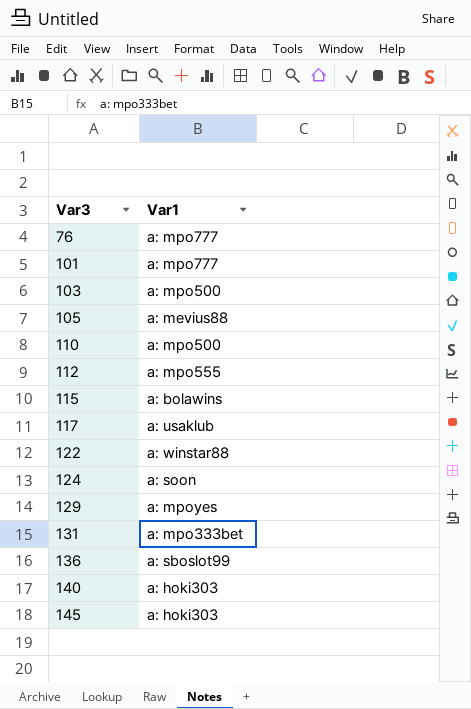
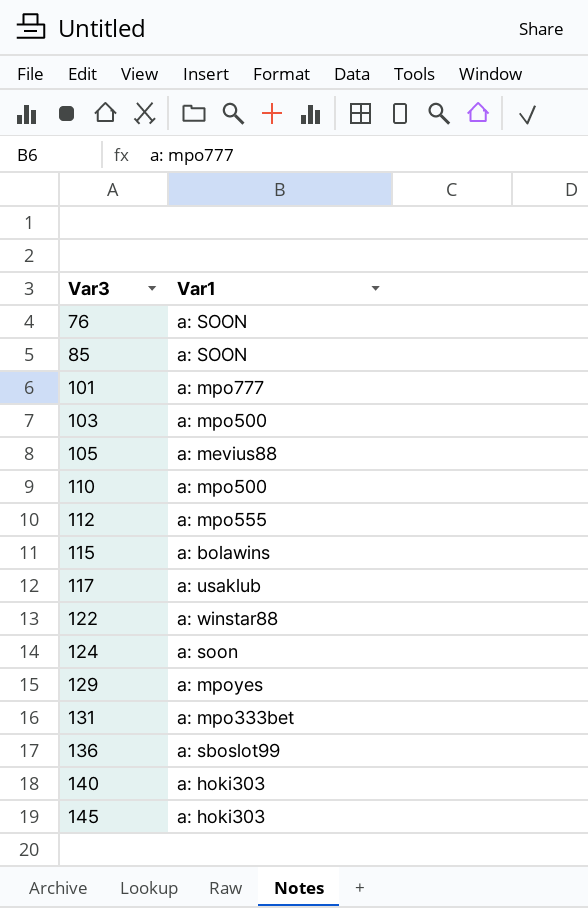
76 | Var1: a: mpo777 -> a: SOON
row 85: none -> a: SOON

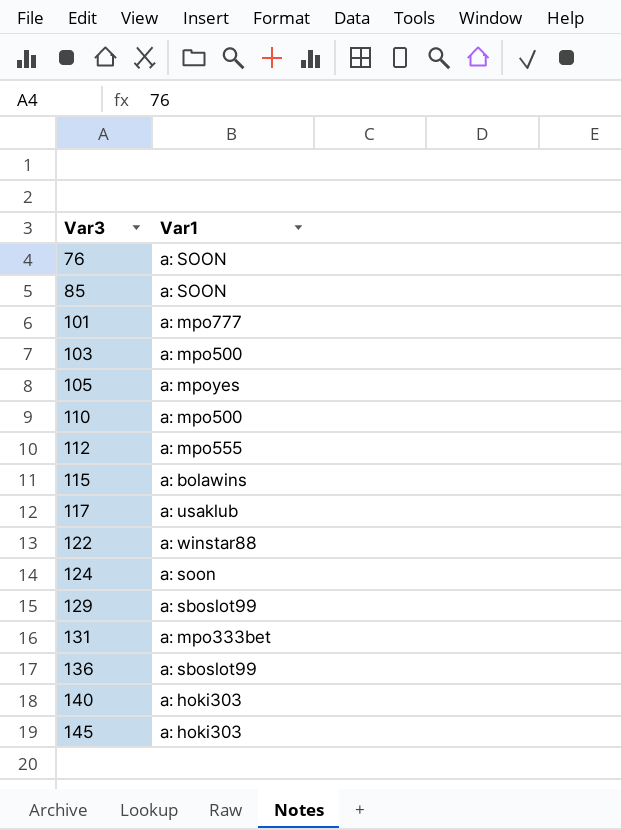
105 | Var1: a: mevius88 -> a: mpoyes
129 | Var1: a: mpoyes -> a: sboslot99

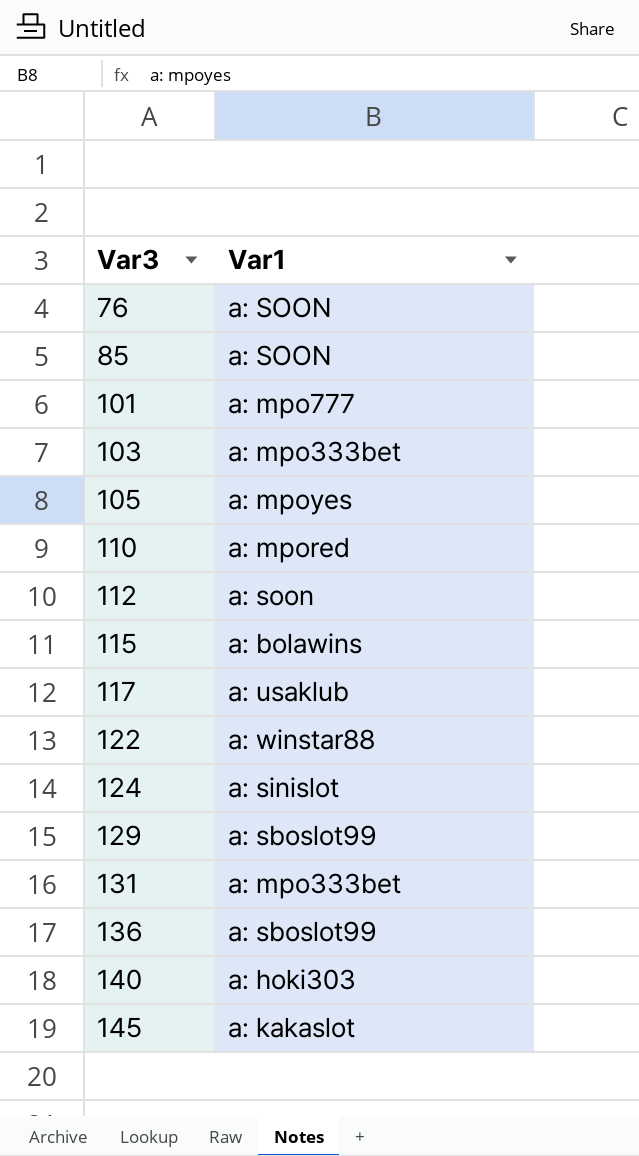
103 | Var1: a: mpo500 -> a: mpo333bet
110 | Var1: a: mpo500 -> a: mpored
112 | Var1: a: mpo555 -> a: soon
124 | Var1: a: soon -> a: sinislot
145 | Var1: a: hoki303 -> a: kakaslot

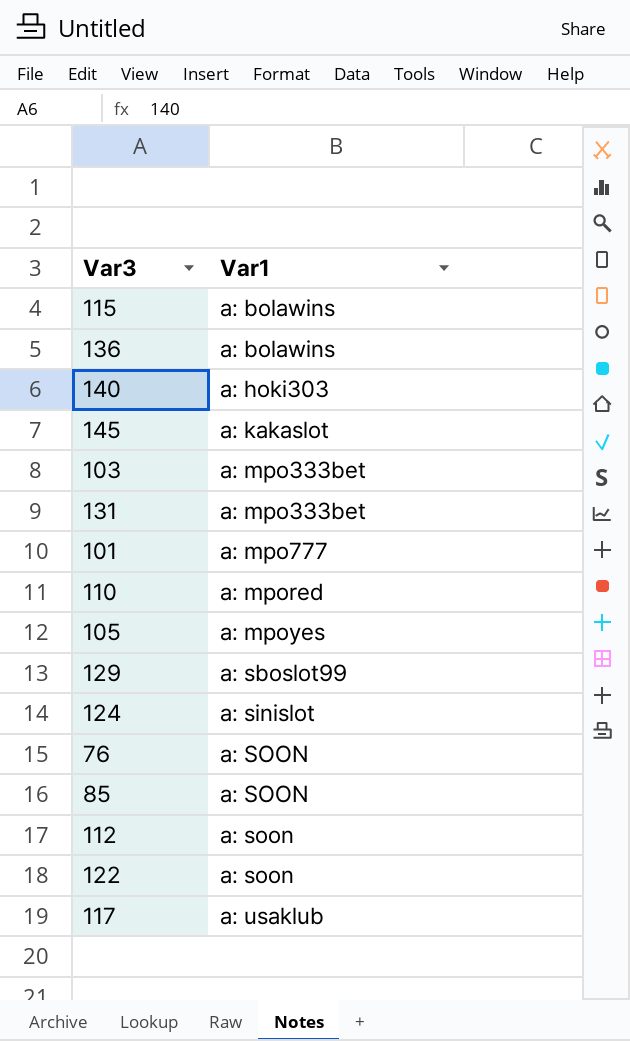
row order: Var3 ascending -> Var1 ascending
136 | Var1: a: sboslot99 -> a: bolawins
122 | Var1: a: winstar88 -> a: soon

